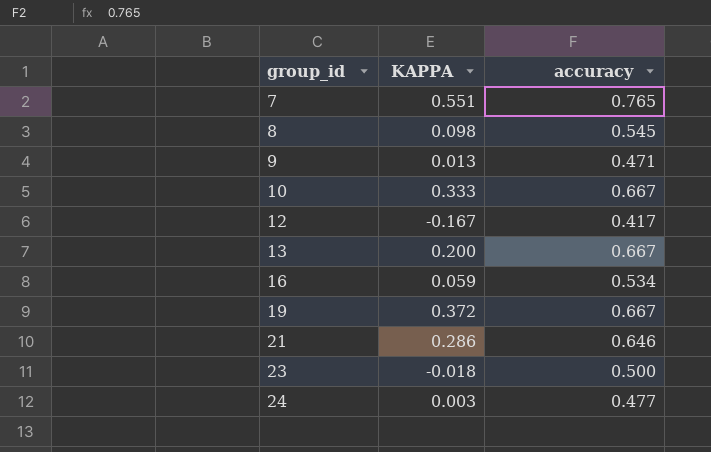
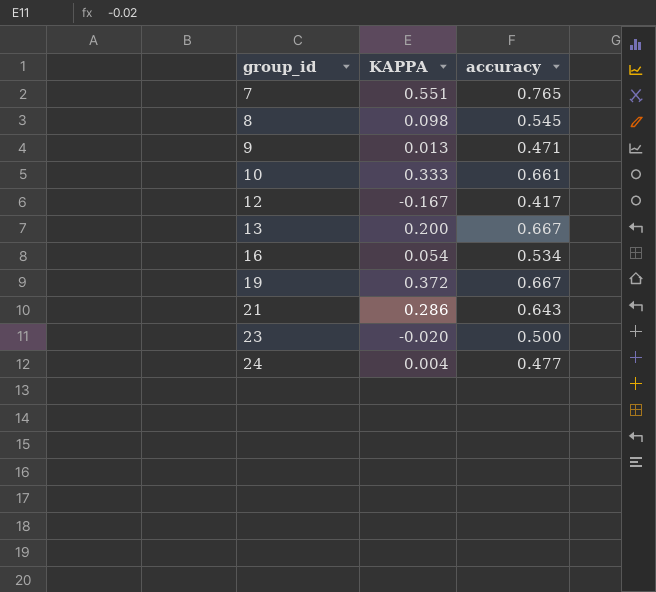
10 | accuracy: 0.667 -> 0.661
16 | KAPPA: 0.059 -> 0.054
21 | accuracy: 0.646 -> 0.643
23 | KAPPA: -0.018 -> -0.020
24 | KAPPA: 0.003 -> 0.004

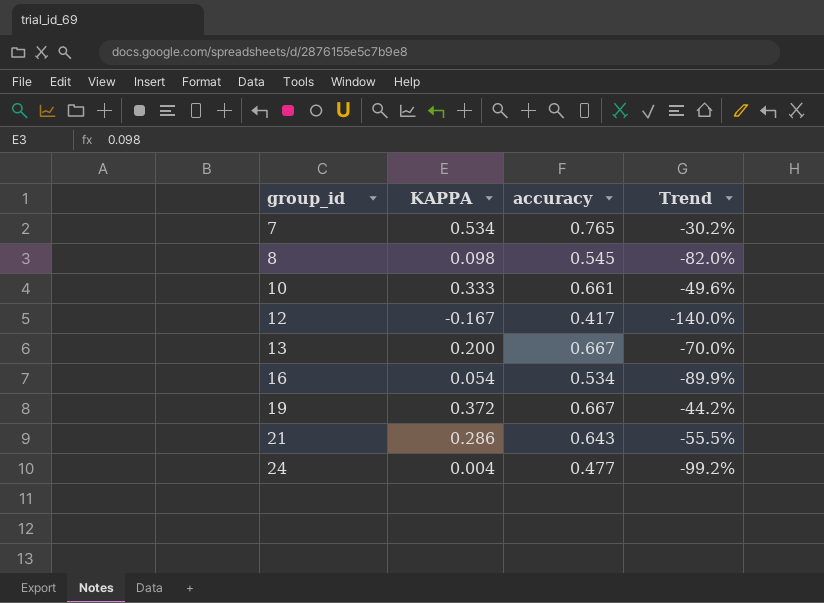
column Trend | formula: none -> ([KAPPA] - [accuracy]) / [accuracy]
row 9: 0.013 | 0.471 -> none
row 23: -0.020 | 0.500 -> none
7 | KAPPA: 0.551 -> 0.534

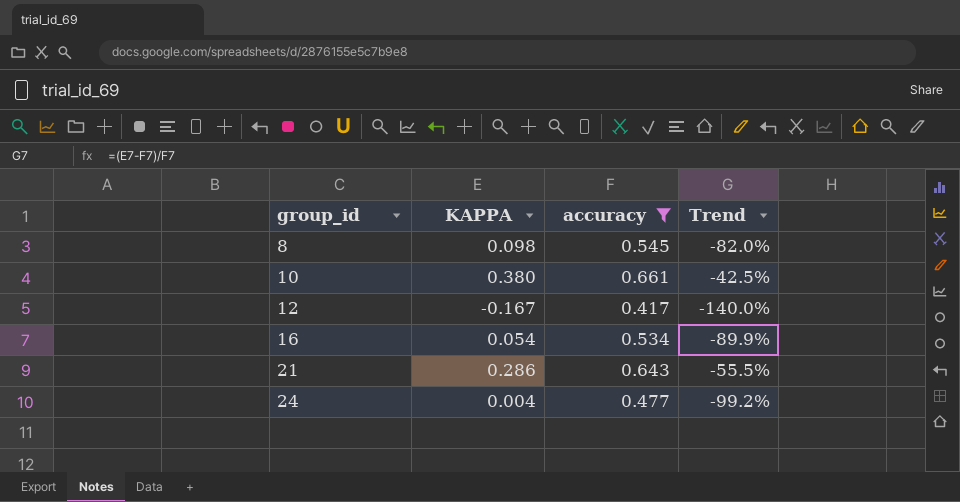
filter: none -> accuracy <= 0.661
10 | KAPPA: 0.333 -> 0.380
10 | Trend: -49.6% -> -42.5%

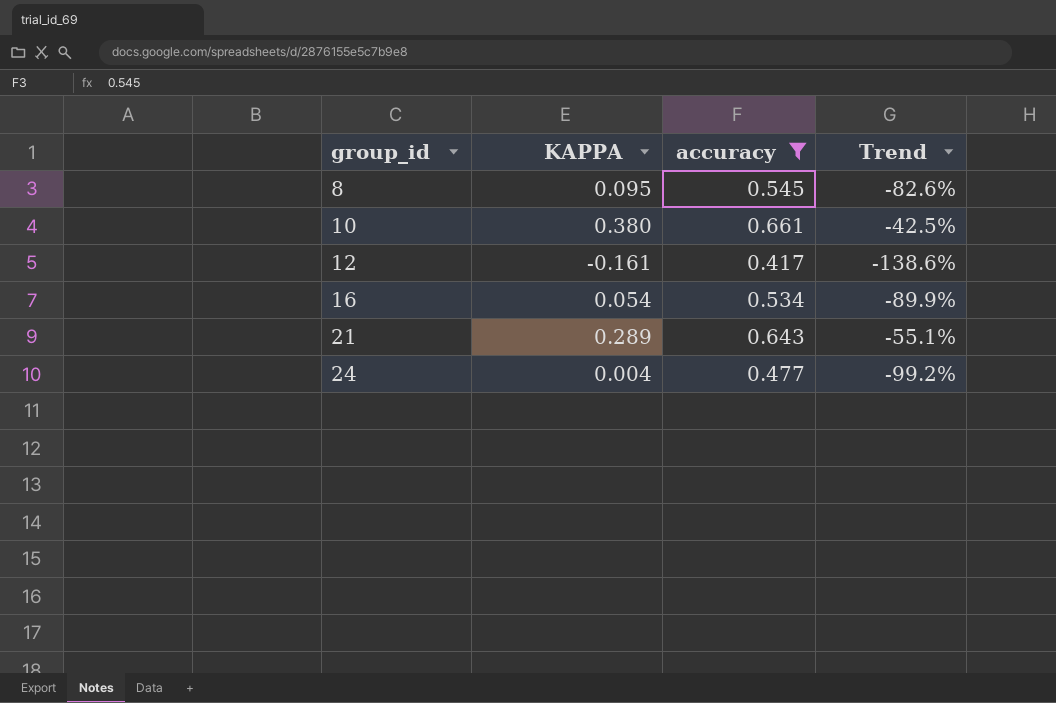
8 | KAPPA: 0.098 -> 0.095
8 | Trend: -82.0% -> -82.6%
12 | KAPPA: -0.167 -> -0.161
12 | Trend: -140.0% -> -138.6%
21 | KAPPA: 0.286 -> 0.289
21 | Trend: -55.5% -> -55.1%

